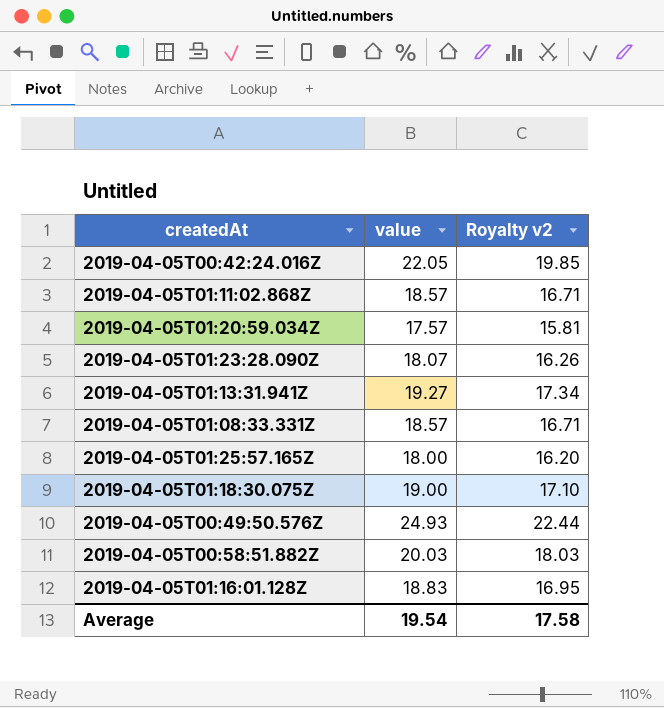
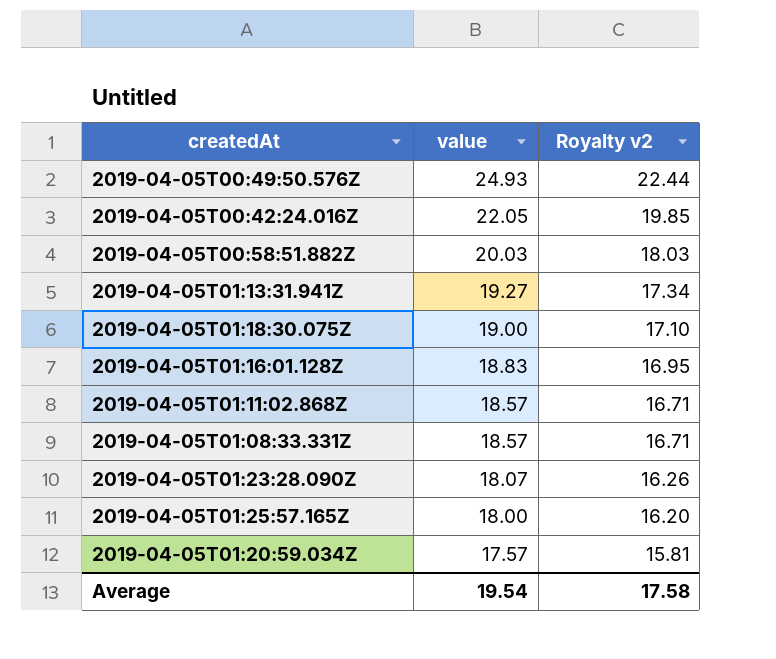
row order: none -> value descending

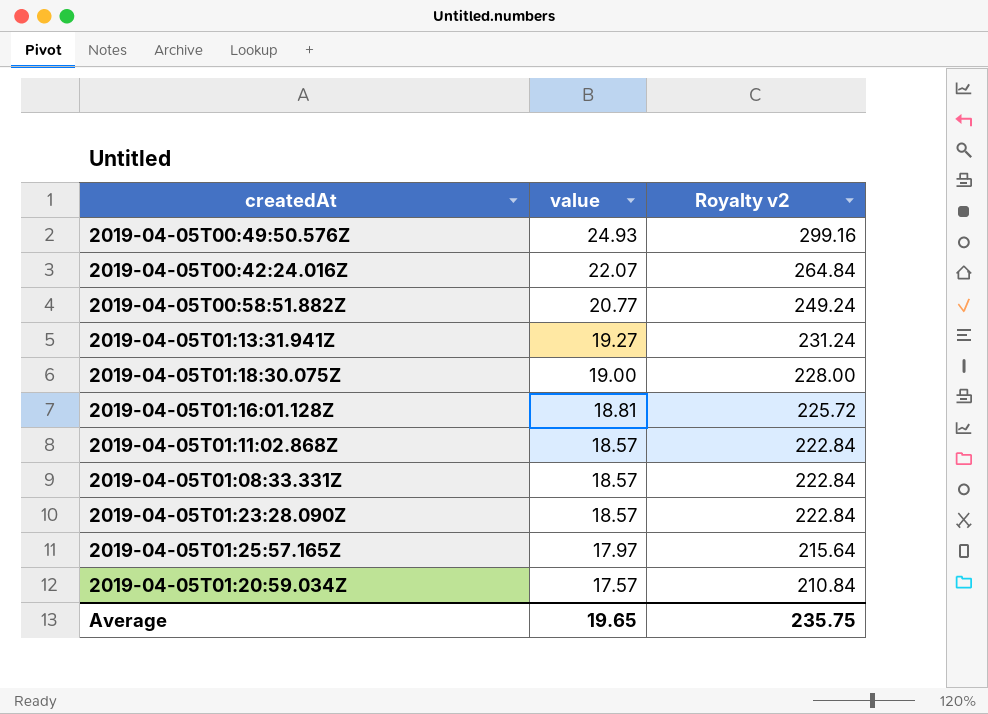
column Royalty v2 | formula: [value] * 0.9 -> [value] * 12
2019-04-05T00:42:24.016Z | value: 22.05 -> 22.07
2019-04-05T00:58:51.882Z | value: 20.03 -> 20.77
2019-04-05T01:16:01.128Z | value: 18.83 -> 18.81
2019-04-05T01:23:28.090Z | value: 18.07 -> 18.57
2019-04-05T01:25:57.165Z | value: 18.00 -> 17.97
Average | value: 19.54 -> 19.65
Average | Royalty v2: 17.58 -> 235.75

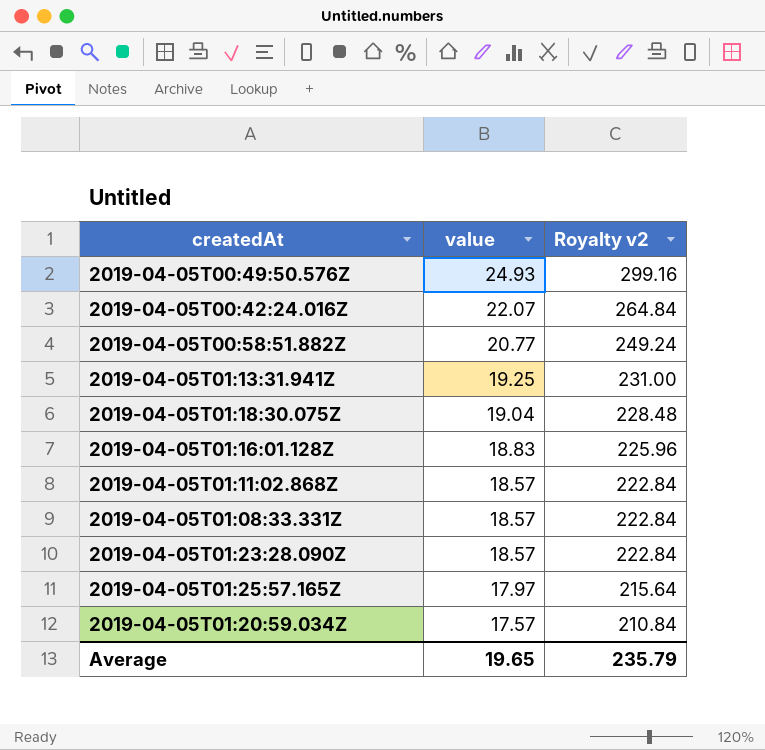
2019-04-05T01:13:31.941Z | value: 19.27 -> 19.25
2019-04-05T01:13:31.941Z | Royalty v2: 231.24 -> 231.00
2019-04-05T01:18:30.075Z | value: 19.00 -> 19.04
2019-04-05T01:18:30.075Z | Royalty v2: 228.00 -> 228.48
2019-04-05T01:16:01.128Z | value: 18.81 -> 18.83
2019-04-05T01:16:01.128Z | Royalty v2: 225.72 -> 225.96
Average | Royalty v2: 235.75 -> 235.79

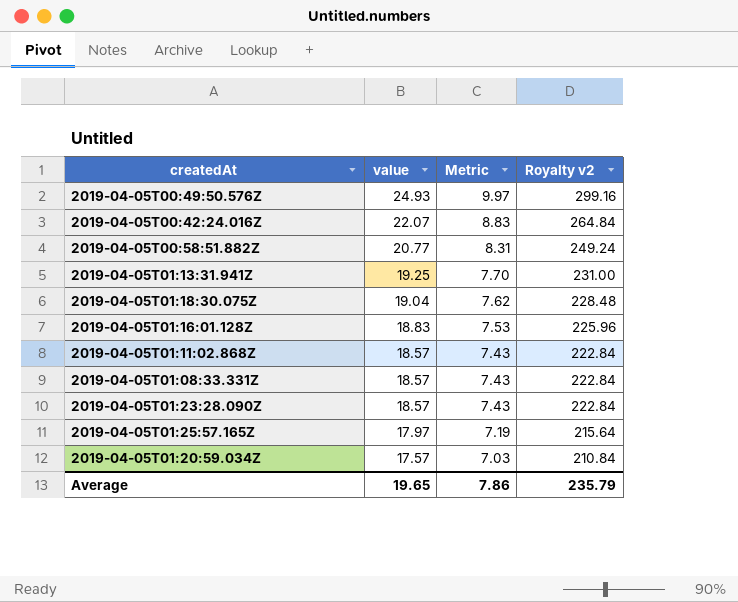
column Metric | formula: none -> [value] * 0.4

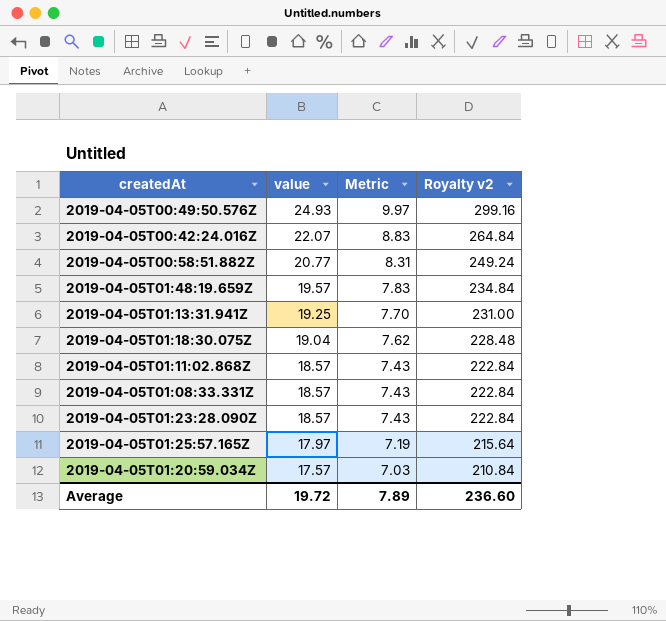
row 2019-04-05T01:16:01.128Z: 18.83 | 7.53 | 225.96 -> none
row 2019-04-05T01:48:19.659Z: none -> 19.57 | 7.83 | 234.84
Average | value: 19.65 -> 19.72
Average | Metric: 7.86 -> 7.89
Average | Royalty v2: 235.79 -> 236.60

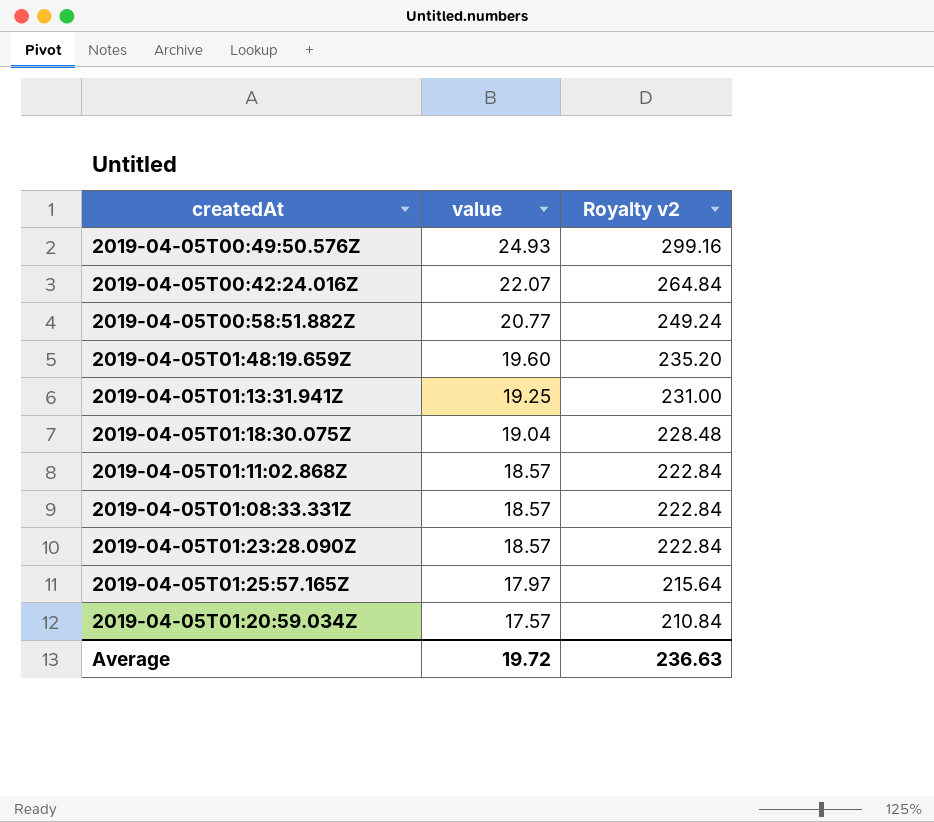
column Metric | formula: [value] * 0.4 -> none
2019-04-05T01:48:19.659Z | value: 19.57 -> 19.60
2019-04-05T01:48:19.659Z | Royalty v2: 234.84 -> 235.20
Average | Royalty v2: 236.60 -> 236.63

